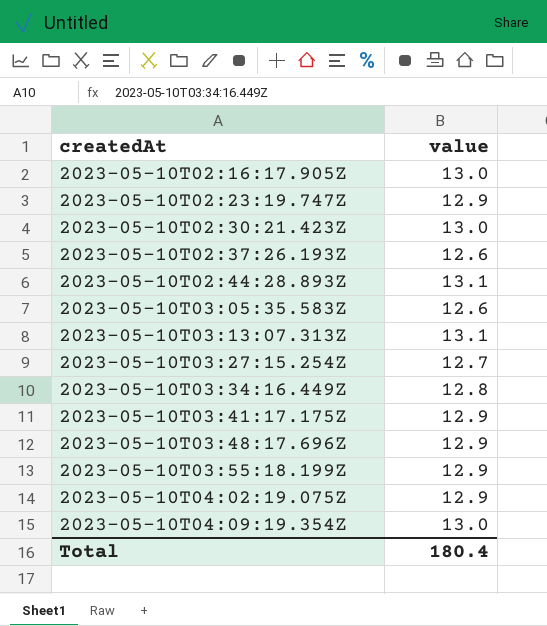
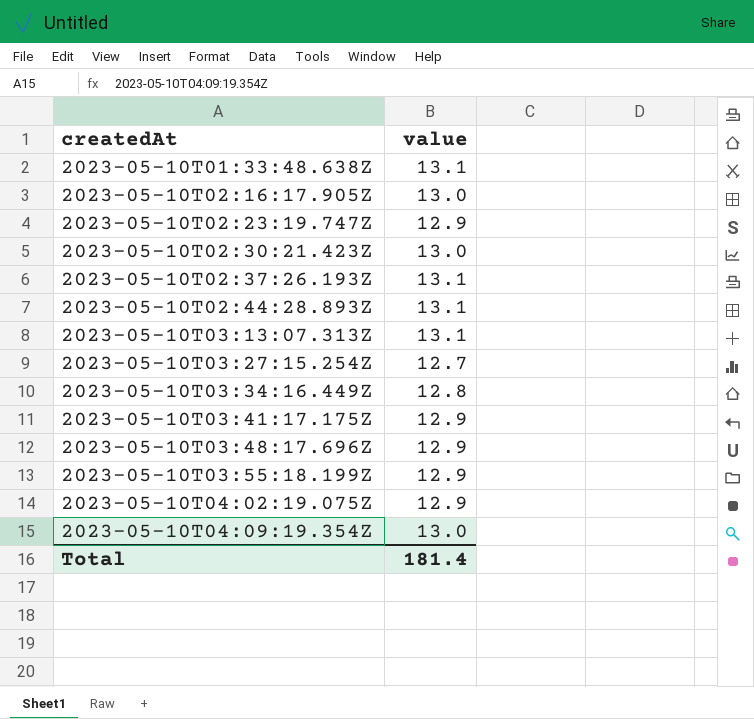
row 2023-05-10T03:05:35.583Z: 12.6 -> none
row 2023-05-10T01:33:48.638Z: none -> 13.1
2023-05-10T02:37:26.193Z | value: 12.6 -> 13.1
Total | value: 180.4 -> 181.4

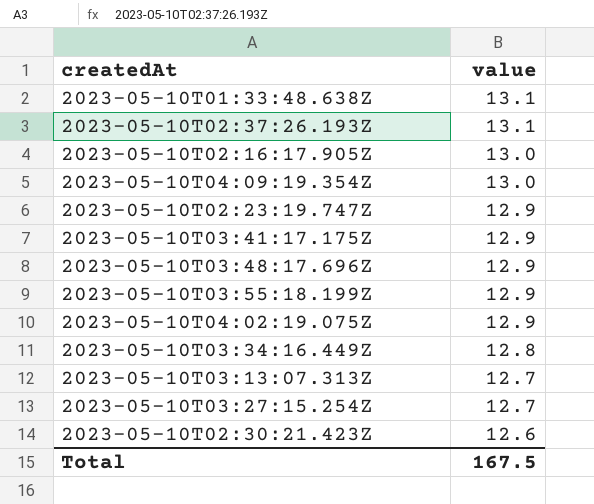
row order: createdAt ascending -> value descending
row 2023-05-10T02:44:28.893Z: 13.1 -> none
2023-05-10T03:13:07.313Z | value: 13.1 -> 12.7
2023-05-10T02:30:21.423Z | value: 13.0 -> 12.6
Total | value: 181.4 -> 167.5

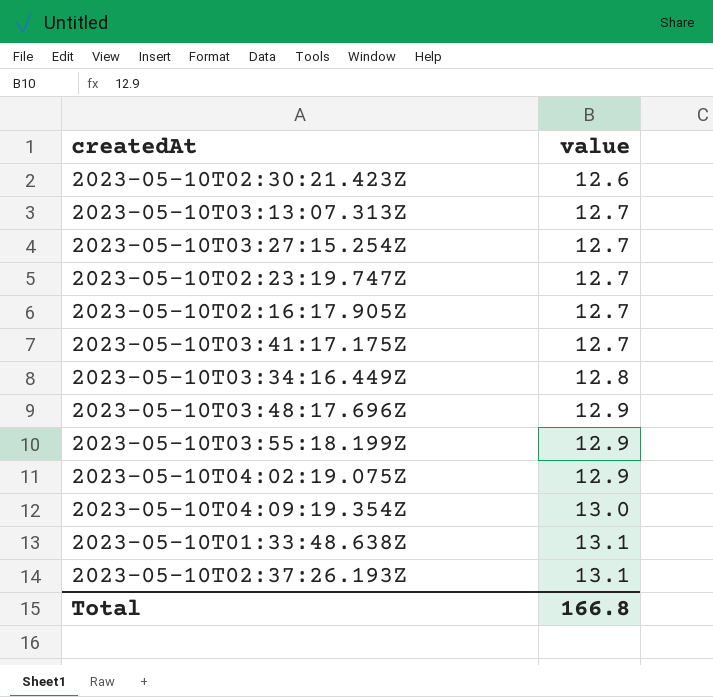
row order: value descending -> value ascending
2023-05-10T02:23:19.747Z | value: 12.9 -> 12.7
2023-05-10T02:16:17.905Z | value: 13.0 -> 12.7
2023-05-10T03:41:17.175Z | value: 12.9 -> 12.7
Total | value: 167.5 -> 166.8

